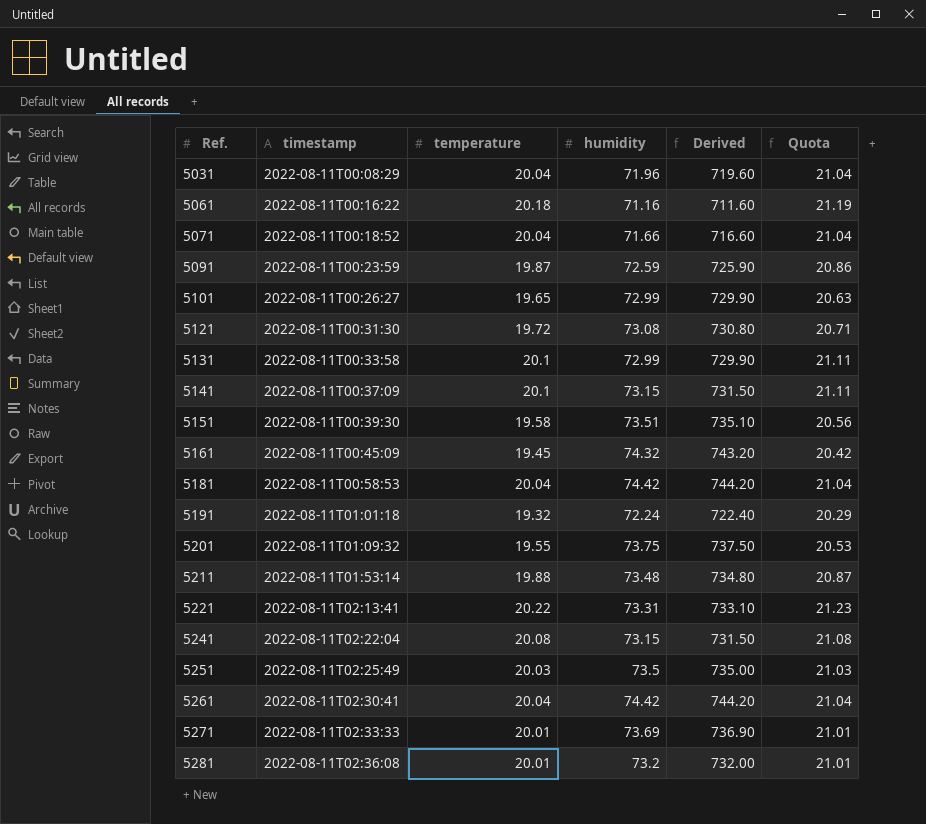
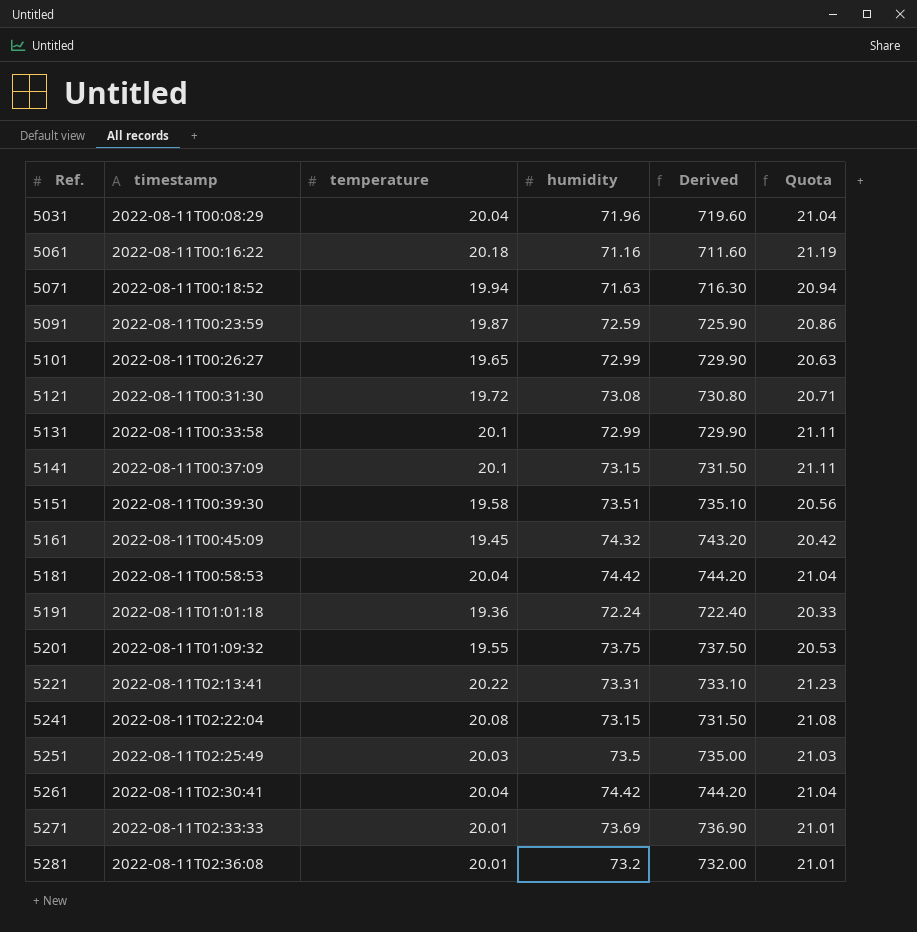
row 5211: 2022-08-11T01:53:14 | 19.88 | 73.48 | 734.80 | 20.87 -> none
5071 | temperature: 20.04 -> 19.94
5071 | humidity: 71.66 -> 71.63
5071 | Derived: 716.60 -> 716.30
5071 | Quota: 21.04 -> 20.94
5191 | temperature: 19.32 -> 19.36
5191 | Quota: 20.29 -> 20.33

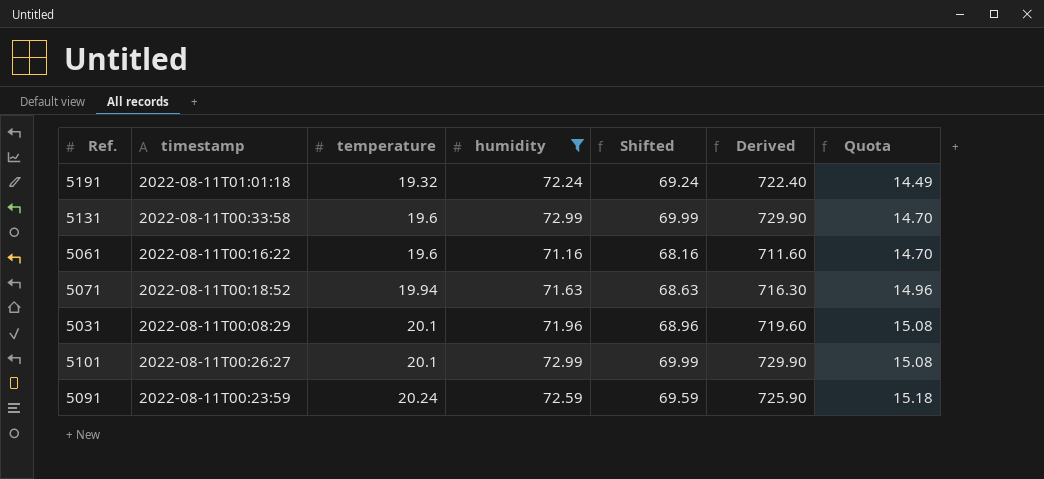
filter: none -> humidity <= 72.99
row order: Ref. ascending -> temperature ascending
column Shifted | formula: none -> [humidity] - 3
column Quota | formula: [temperature] * 1.05 -> [temperature] * 0.75
5191 | temperature: 19.36 -> 19.32
5131 | temperature: 20.1 -> 19.6
5061 | temperature: 20.18 -> 19.6
5031 | temperature: 20.04 -> 20.1
5101 | temperature: 19.65 -> 20.1
5091 | temperature: 19.87 -> 20.24

